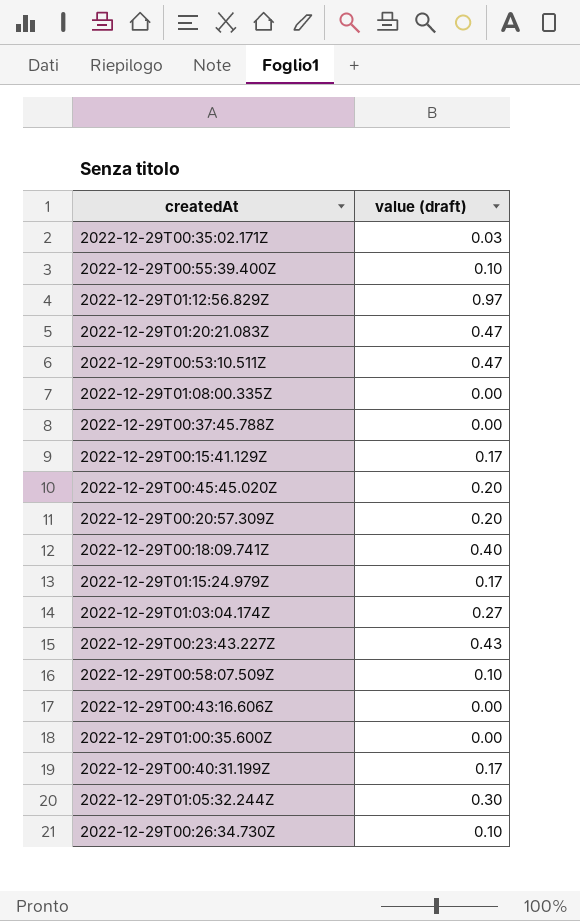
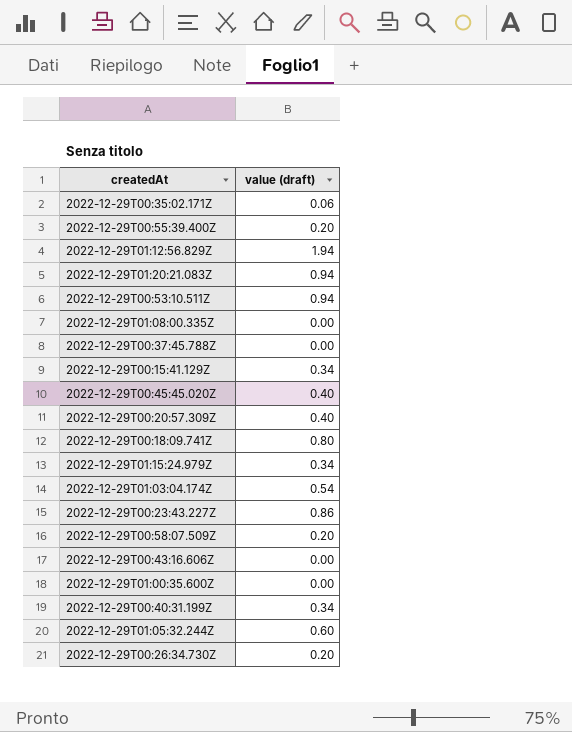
2022-12-29T00:35:02.171Z | value (draft): 0.03 -> 0.06
2022-12-29T00:55:39.400Z | value (draft): 0.10 -> 0.20
2022-12-29T01:12:56.829Z | value (draft): 0.97 -> 1.94
2022-12-29T01:20:21.083Z | value (draft): 0.47 -> 0.94
2022-12-29T00:53:10.511Z | value (draft): 0.47 -> 0.94
2022-12-29T00:15:41.129Z | value (draft): 0.17 -> 0.34
2022-12-29T00:45:45.020Z | value (draft): 0.20 -> 0.40
2022-12-29T00:20:57.309Z | value (draft): 0.20 -> 0.40
2022-12-29T00:18:09.741Z | value (draft): 0.40 -> 0.80
2022-12-29T01:15:24.979Z | value (draft): 0.17 -> 0.34
2022-12-29T01:03:04.174Z | value (draft): 0.27 -> 0.54
2022-12-29T00:23:43.227Z | value (draft): 0.43 -> 0.86
2022-12-29T00:58:07.509Z | value (draft): 0.10 -> 0.20
2022-12-29T00:40:31.199Z | value (draft): 0.17 -> 0.34
2022-12-29T01:05:32.244Z | value (draft): 0.30 -> 0.60
2022-12-29T00:26:34.730Z | value (draft): 0.10 -> 0.20

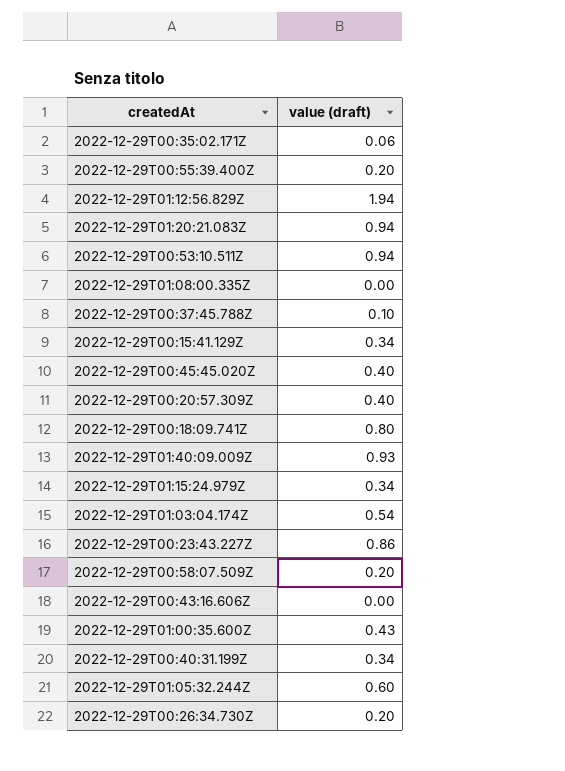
2022-12-29T00:37:45.788Z | value (draft): 0.00 -> 0.10
row 2022-12-29T01:40:09.009Z: none -> 0.93
2022-12-29T01:00:35.600Z | value (draft): 0.00 -> 0.43

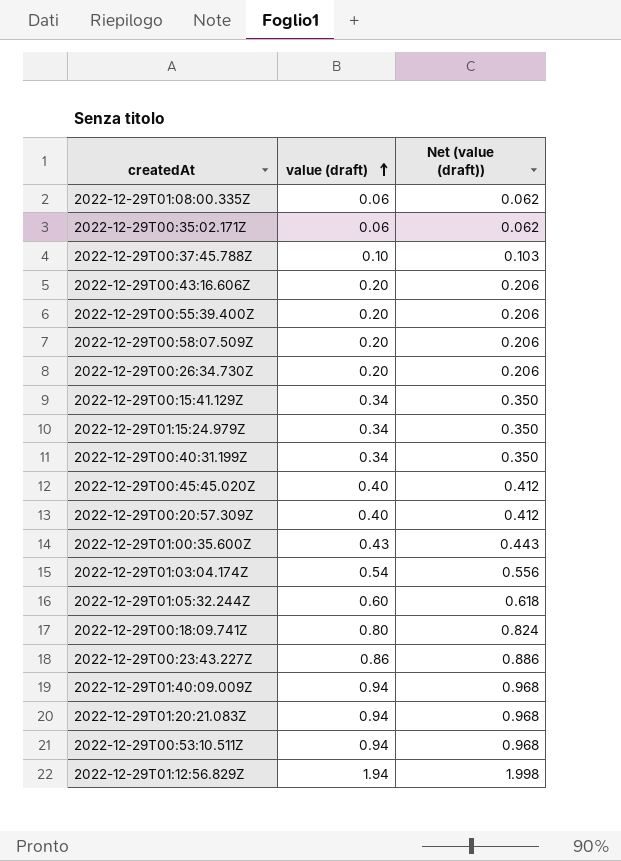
row order: none -> value (draft) ascending
column Net (value (draft)) | formula: none -> [value (draft)] * 1.03
2022-12-29T01:08:00.335Z | value (draft): 0.00 -> 0.06
2022-12-29T00:43:16.606Z | value (draft): 0.00 -> 0.20
2022-12-29T01:40:09.009Z | value (draft): 0.93 -> 0.94

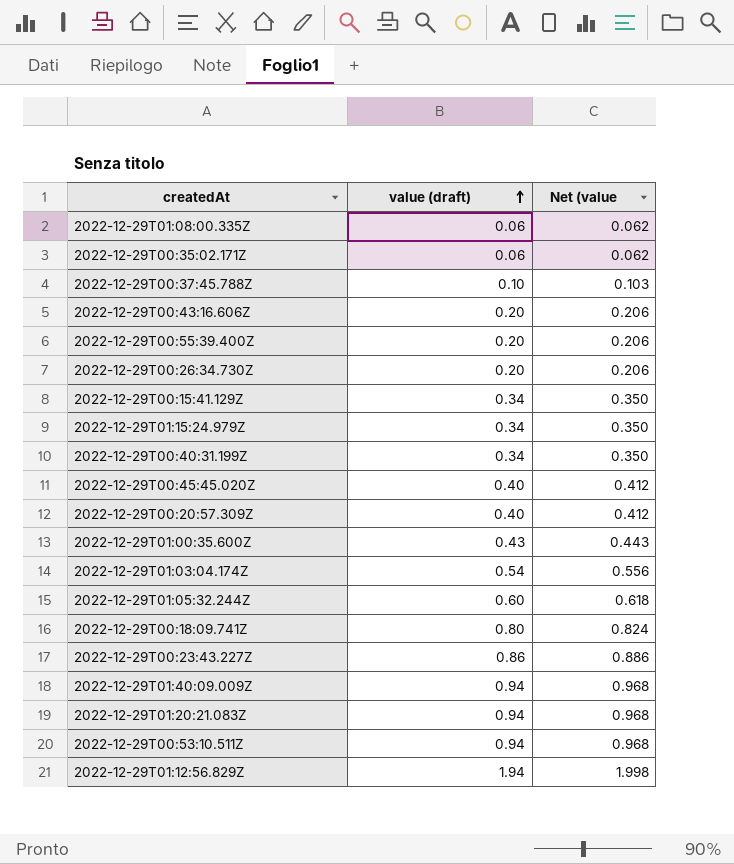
column name: Net (value (draft)) -> Net (value
row 2022-12-29T00:58:07.509Z: 0.20 | 0.206 -> none

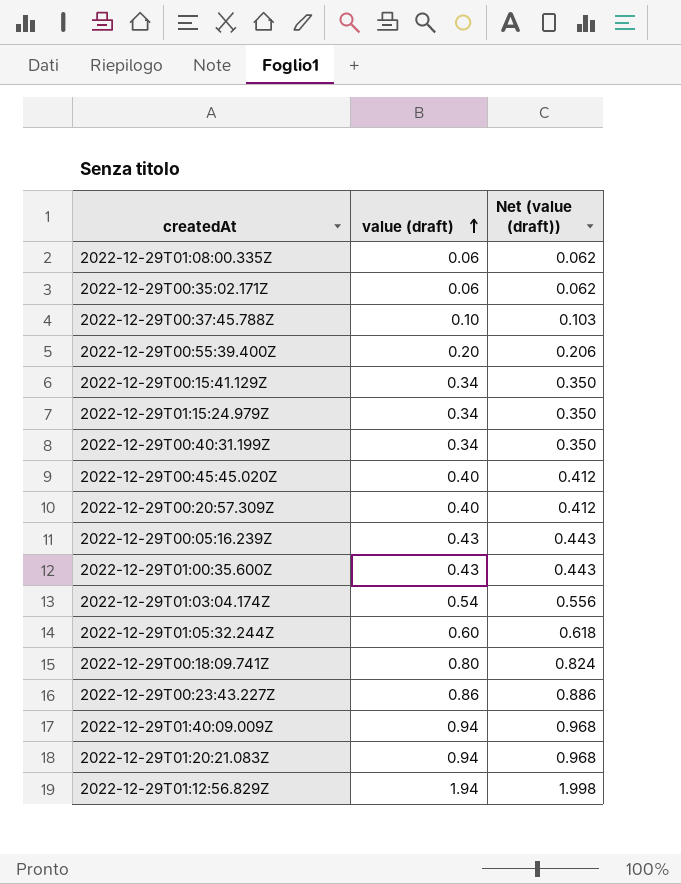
column name: Net (value -> Net (value (draft))
row 2022-12-29T00:43:16.606Z: 0.20 | 0.206 -> none
row 2022-12-29T00:26:34.730Z: 0.20 | 0.206 -> none
row 2022-12-29T00:53:10.511Z: 0.94 | 0.968 -> none
row 2022-12-29T00:05:16.239Z: none -> 0.43 | 0.443

